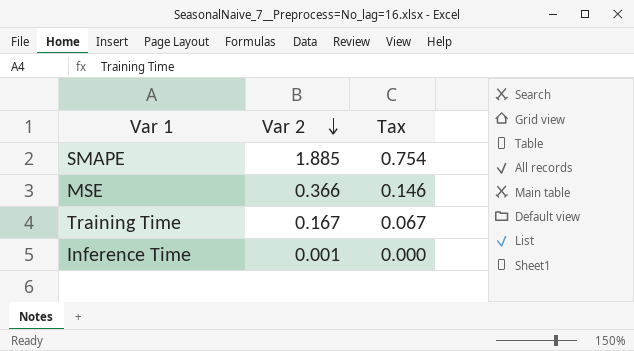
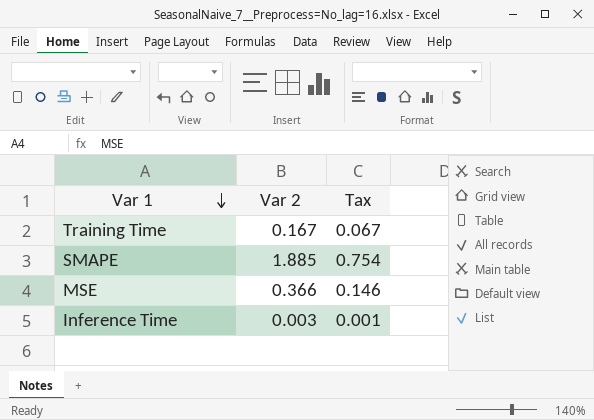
row order: Var 2 descending -> Var 1 descending
Inference Time | Var 2: 0.001 -> 0.003
Inference Time | Tax: 0.000 -> 0.001

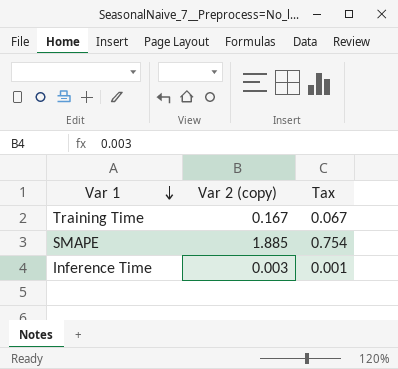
column name: Var 2 -> Var 2 (copy)
row MSE: 0.366 | 0.146 -> none

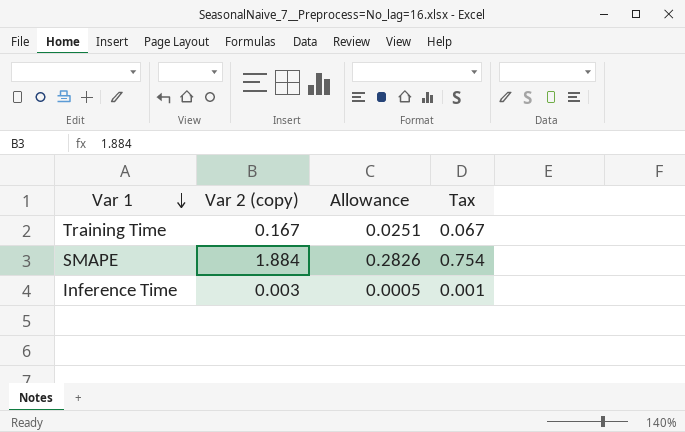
column Allowance | formula: none -> [Var 2 (copy)] * 0.15
SMAPE | Var 2 (copy): 1.885 -> 1.884

